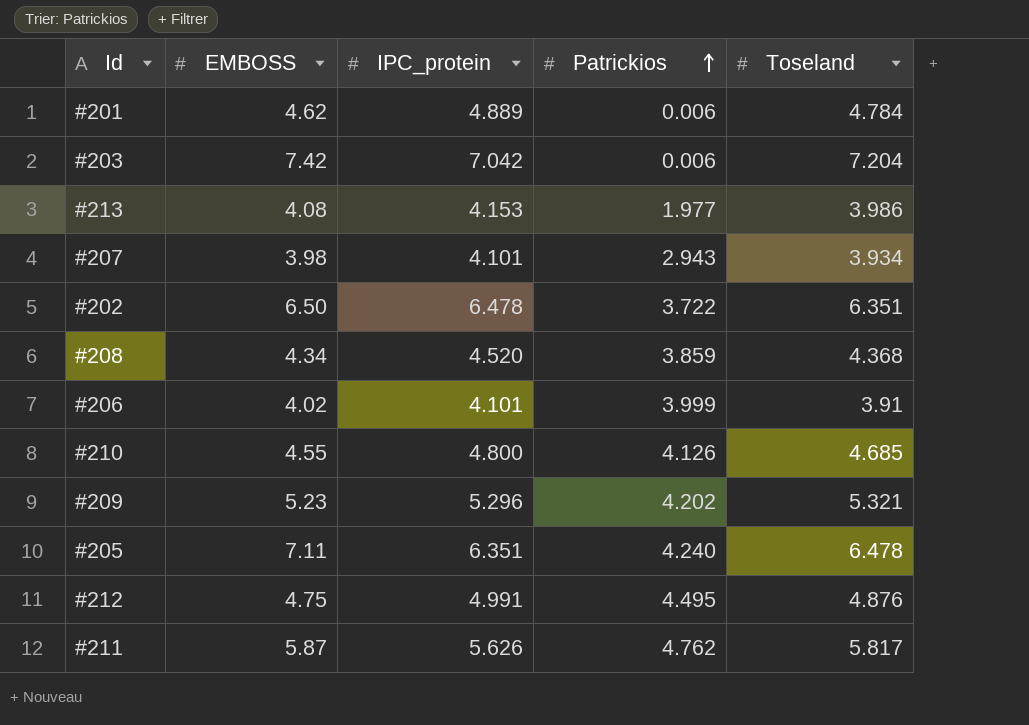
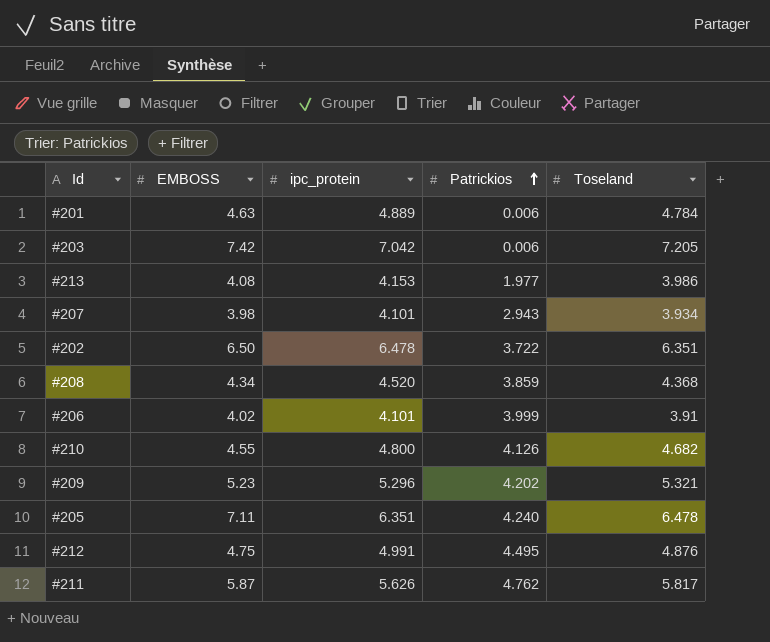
column name: IPC_protein -> ipc_protein
#201 | EMBOSS: 4.62 -> 4.63
#203 | Toseland: 7.204 -> 7.205
#210 | Toseland: 4.685 -> 4.682

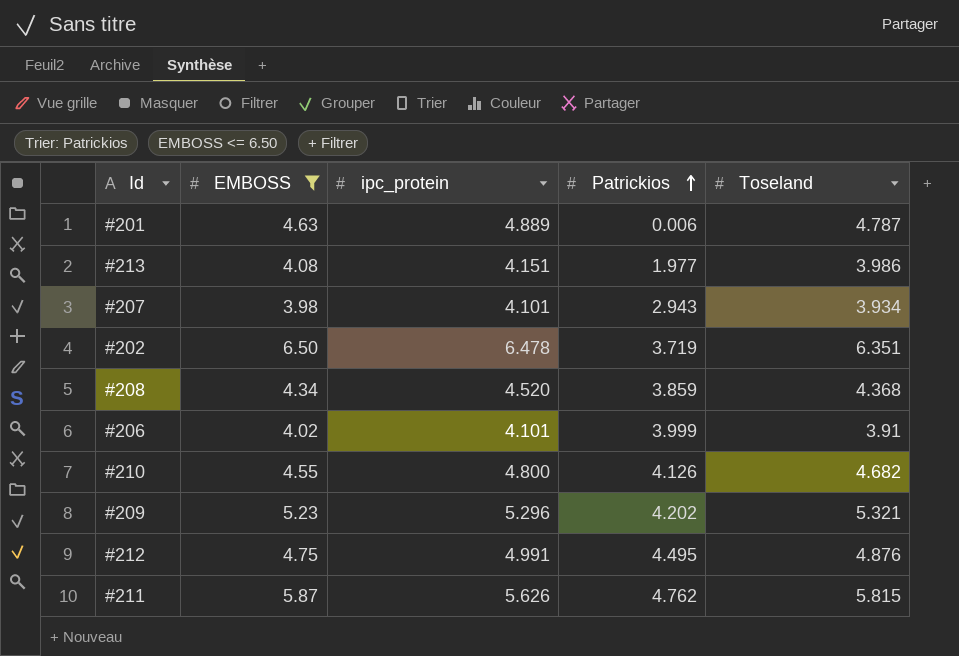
filter: none -> EMBOSS <= 6.50
#201 | Toseland: 4.784 -> 4.787
#213 | ipc_protein: 4.153 -> 4.151
#202 | Patrickios: 3.722 -> 3.719
#211 | Toseland: 5.817 -> 5.815

